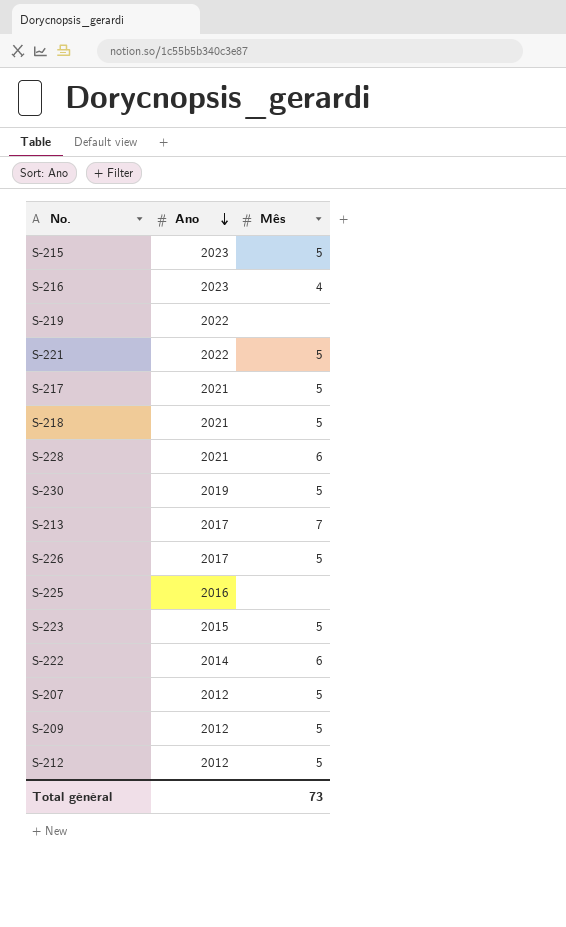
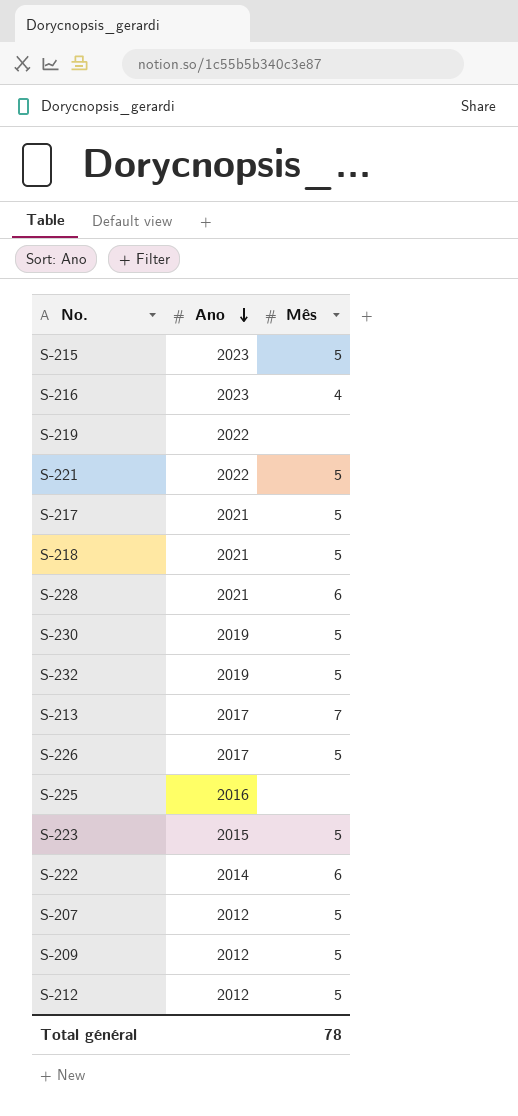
row S-232: none -> 2019 | 5
Total général | Mês: 73 -> 78

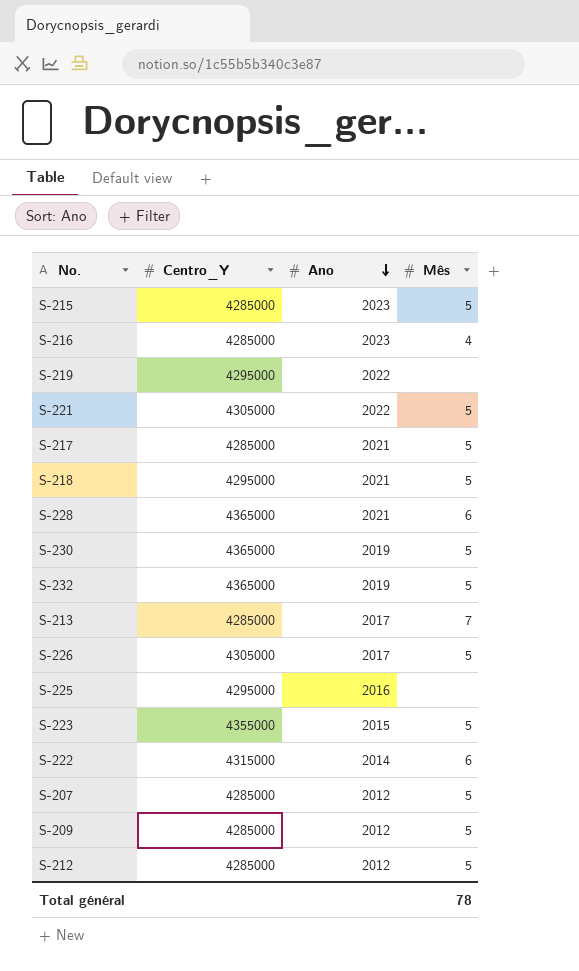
column Centro_Y | position: none -> 2

